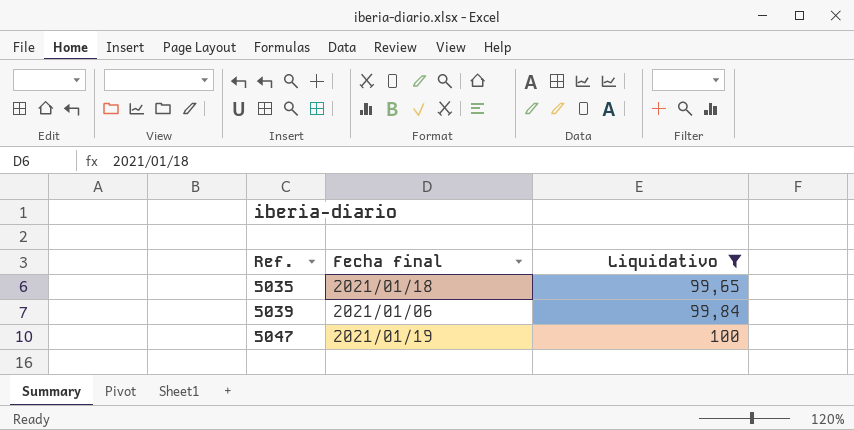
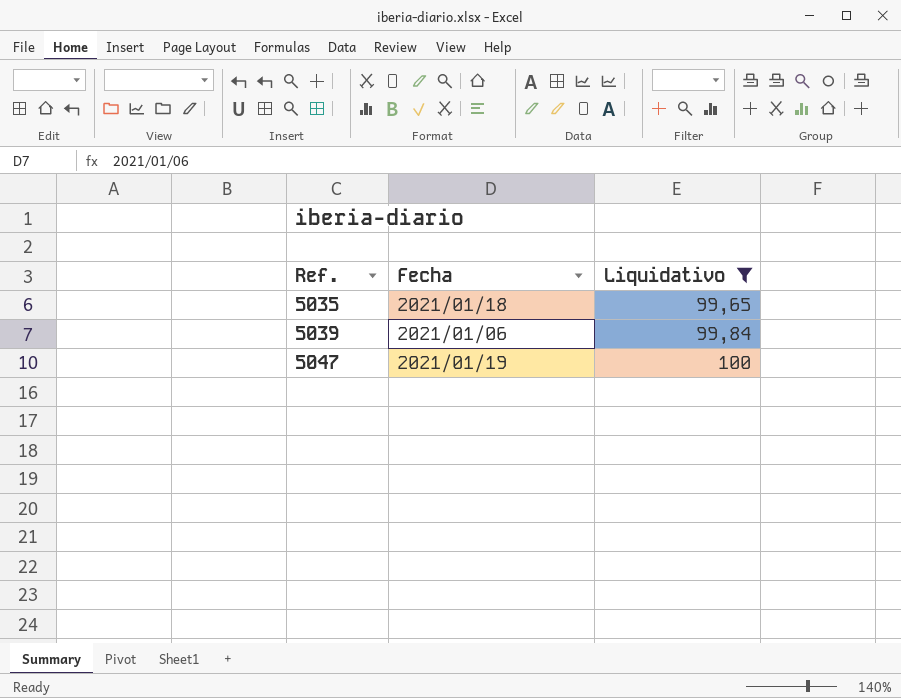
column name: Fecha final -> Fecha

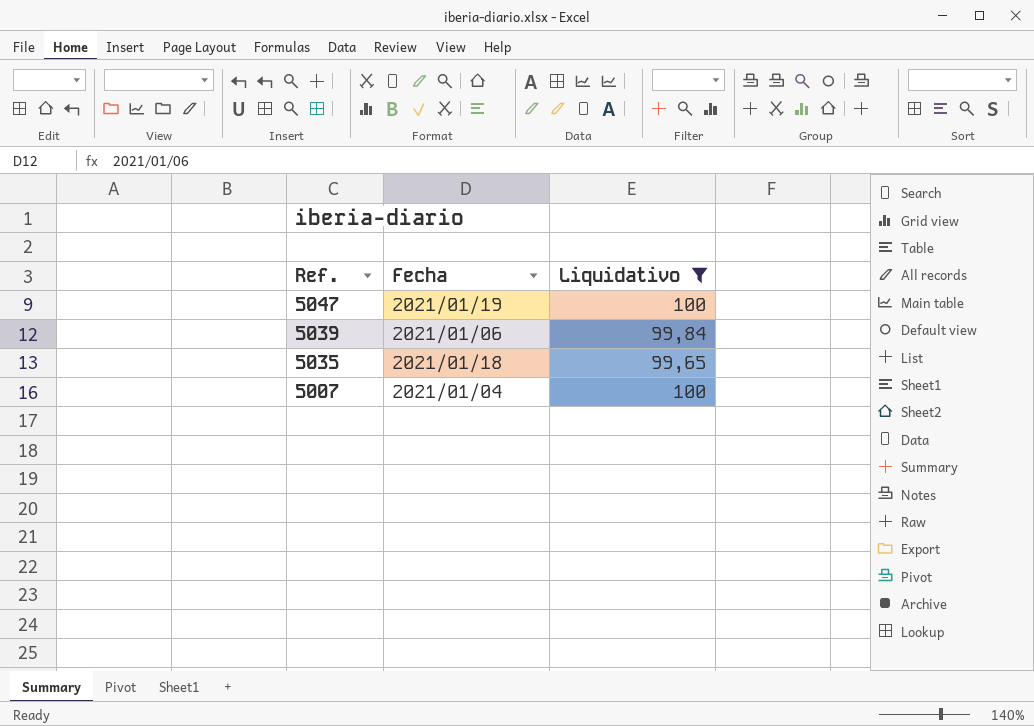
row order: Ref. ascending -> Ref. descending
row 5007: none -> 2021/01/04 | 100

